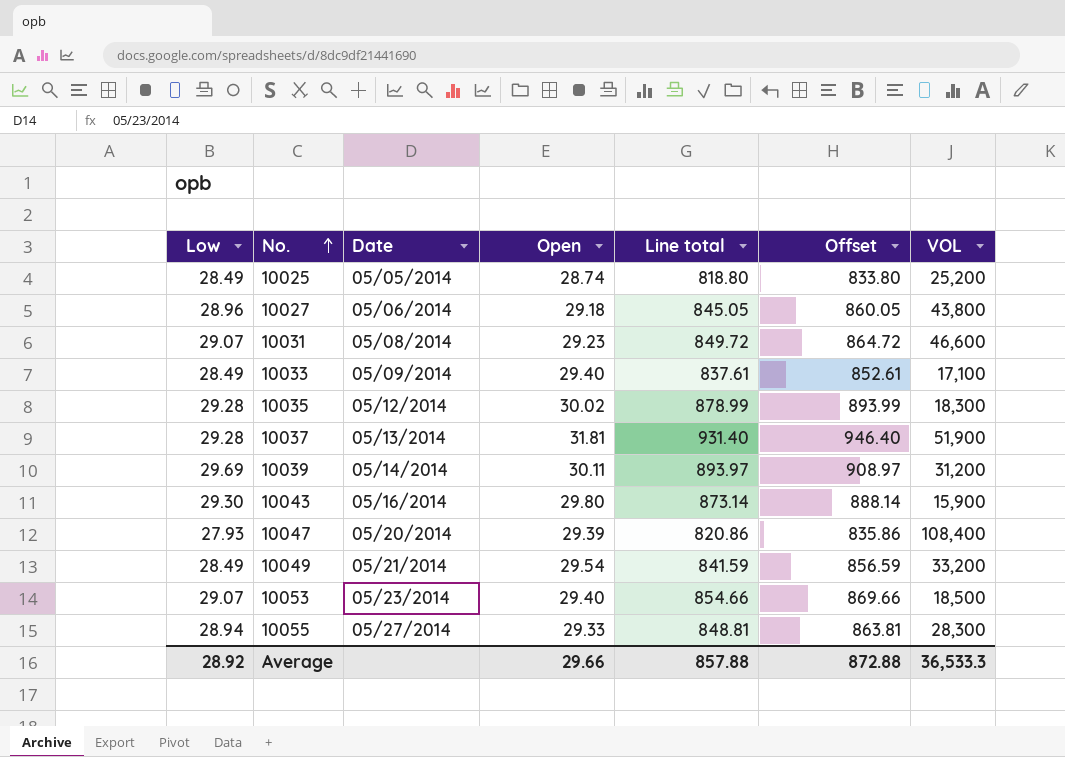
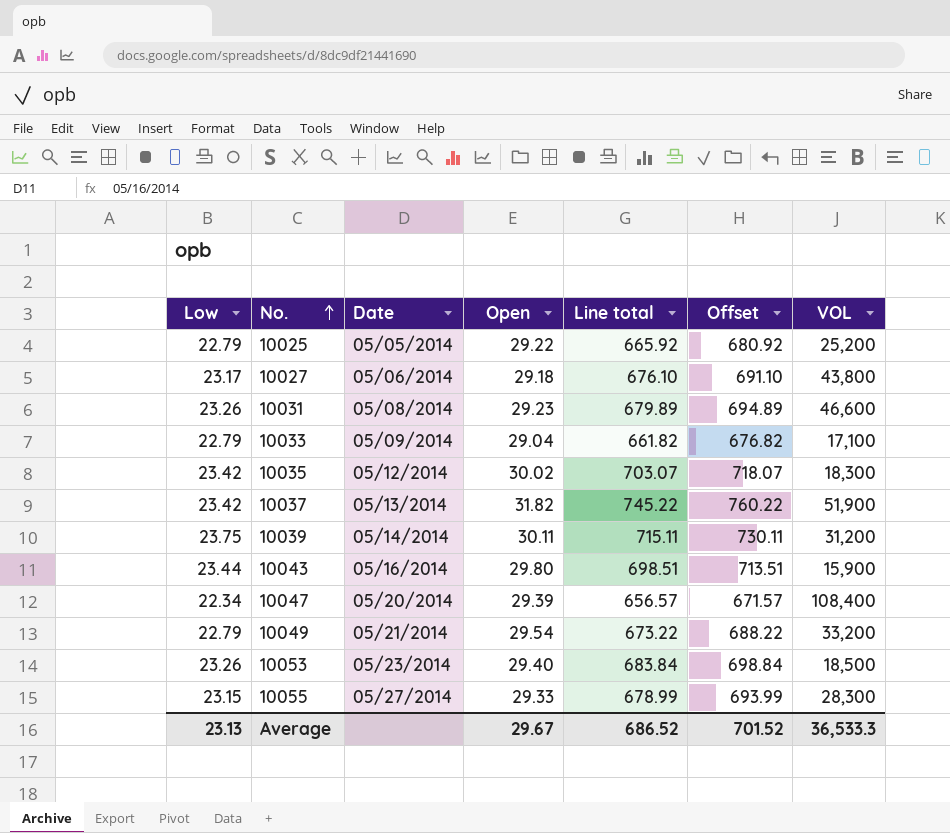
10025 | Low: 28.49 -> 22.79
10025 | Open: 28.74 -> 29.22
10025 | Line total: 818.80 -> 665.92
10025 | Offset: 833.80 -> 680.92
10027 | Low: 28.96 -> 23.17
10027 | Line total: 845.05 -> 676.10
10027 | Offset: 860.05 -> 691.10
10031 | Low: 29.07 -> 23.26
10031 | Line total: 849.72 -> 679.89
10031 | Offset: 864.72 -> 694.89
10033 | Low: 28.49 -> 22.79
10033 | Open: 29.40 -> 29.04
10033 | Line total: 837.61 -> 661.82
10033 | Offset: 852.61 -> 676.82
10035 | Low: 29.28 -> 23.42
10035 | Line total: 878.99 -> 703.07
10035 | Offset: 893.99 -> 718.07
10037 | Low: 29.28 -> 23.42
10037 | Open: 31.81 -> 31.82
10037 | Line total: 931.40 -> 745.22
10037 | Offset: 946.40 -> 760.22
10039 | Low: 29.69 -> 23.75
10039 | Line total: 893.97 -> 715.11
10039 | Offset: 908.97 -> 730.11
10043 | Low: 29.30 -> 23.44
10043 | Line total: 873.14 -> 698.51
10043 | Offset: 888.14 -> 713.51
10047 | Low: 27.93 -> 22.34
10047 | Line total: 820.86 -> 656.57
10047 | Offset: 835.86 -> 671.57
10049 | Low: 28.49 -> 22.79
10049 | Line total: 841.59 -> 673.22
10049 | Offset: 856.59 -> 688.22
10053 | Low: 29.07 -> 23.26
10053 | Line total: 854.66 -> 683.84
10053 | Offset: 869.66 -> 698.84
10055 | Low: 28.94 -> 23.15
10055 | Line total: 848.81 -> 678.99
10055 | Offset: 863.81 -> 693.99
Average | Low: 28.92 -> 23.13
Average | Open: 29.66 -> 29.67
Average | Line total: 857.88 -> 686.52
Average | Offset: 872.88 -> 701.52

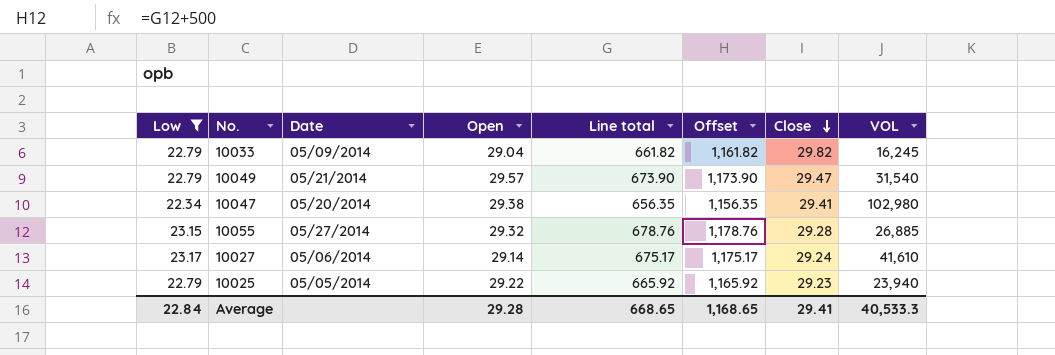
filter: none -> Low <= 23.17
row order: No. ascending -> Close descending
column Offset | formula: [Line total] + 15 -> [Line total] + 500
column Close | position: none -> 7
10033 | VOL: 17,100 -> 16,245
10049 | Open: 29.54 -> 29.57
10049 | Line total: 673.22 -> 673.90
10049 | VOL: 33,200 -> 31,540
10047 | Open: 29.39 -> 29.38
10047 | Line total: 656.57 -> 656.35
10047 | VOL: 108,400 -> 102,980
10055 | Open: 29.33 -> 29.32
10055 | Line total: 678.99 -> 678.76
10055 | VOL: 28,300 -> 26,885
10027 | Open: 29.18 -> 29.14
10027 | Line total: 676.10 -> 675.17
10027 | VOL: 43,800 -> 41,610
10025 | VOL: 25,200 -> 23,940
Average | Low: 23.13 -> 22.84
Average | Open: 29.67 -> 29.28
Average | Line total: 686.52 -> 668.65
Average | Offset: 701.52 -> 1,168.65
Average | VOL: 36,533.3 -> 40,533.3

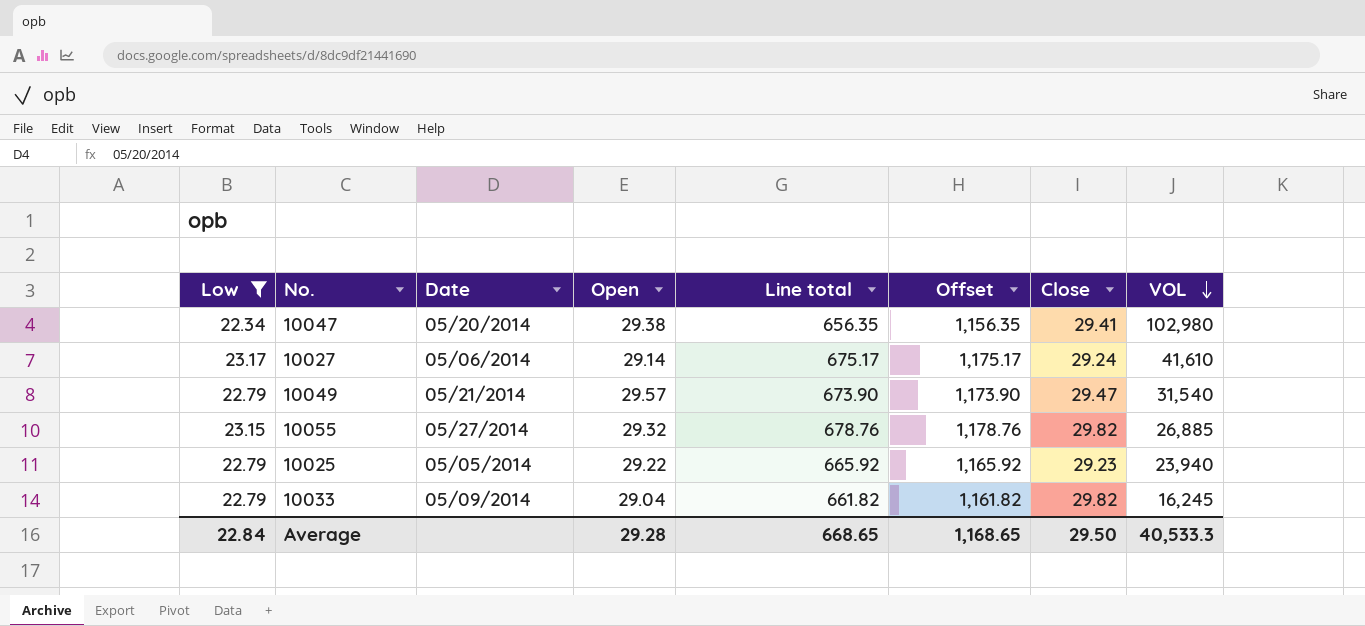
row order: Close descending -> VOL descending
10055 | Close: 29.28 -> 29.82
Average | Close: 29.41 -> 29.50

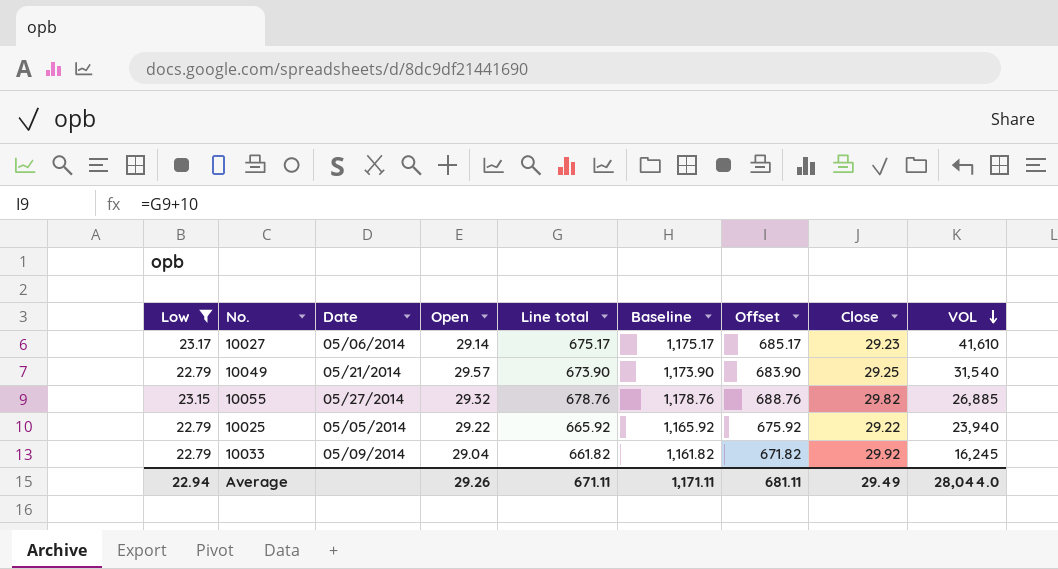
column Baseline | formula: none -> [Line total] + 500
column Offset | formula: [Line total] + 500 -> [Line total] + 10
row 10047: 22.34 | 05/20/2014 | 29.38 | 656.35 | 1,156.35 | 29.41 | 102,980 -> none
10027 | Close: 29.24 -> 29.23
10049 | Close: 29.47 -> 29.25
10025 | Close: 29.23 -> 29.22
10033 | Close: 29.82 -> 29.92
Average | Low: 22.84 -> 22.94
Average | Open: 29.28 -> 29.26
Average | Line total: 668.65 -> 671.11
Average | Offset: 1,168.65 -> 681.11
Average | Close: 29.50 -> 29.49
Average | VOL: 40,533.3 -> 28,044.0

